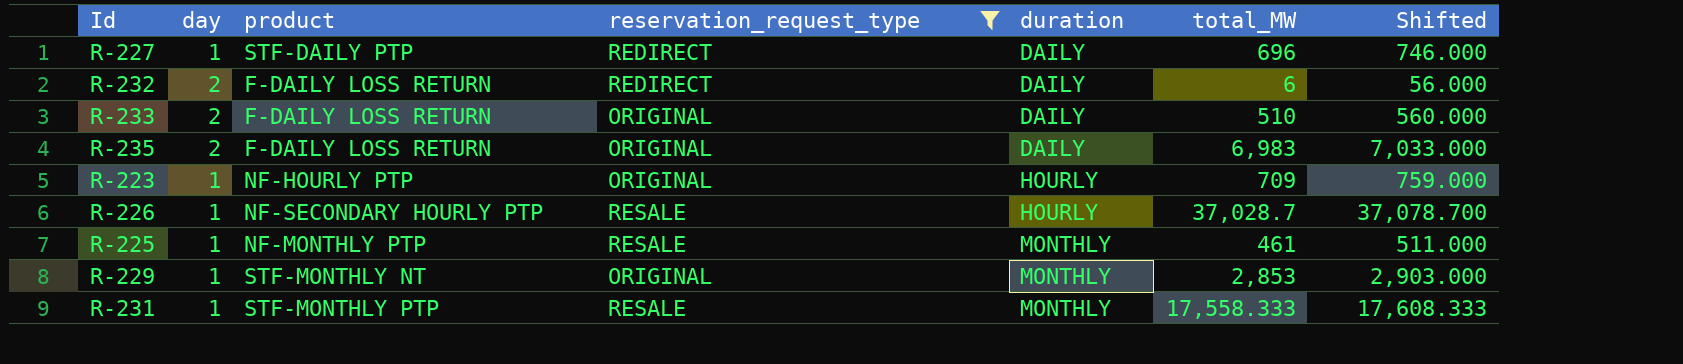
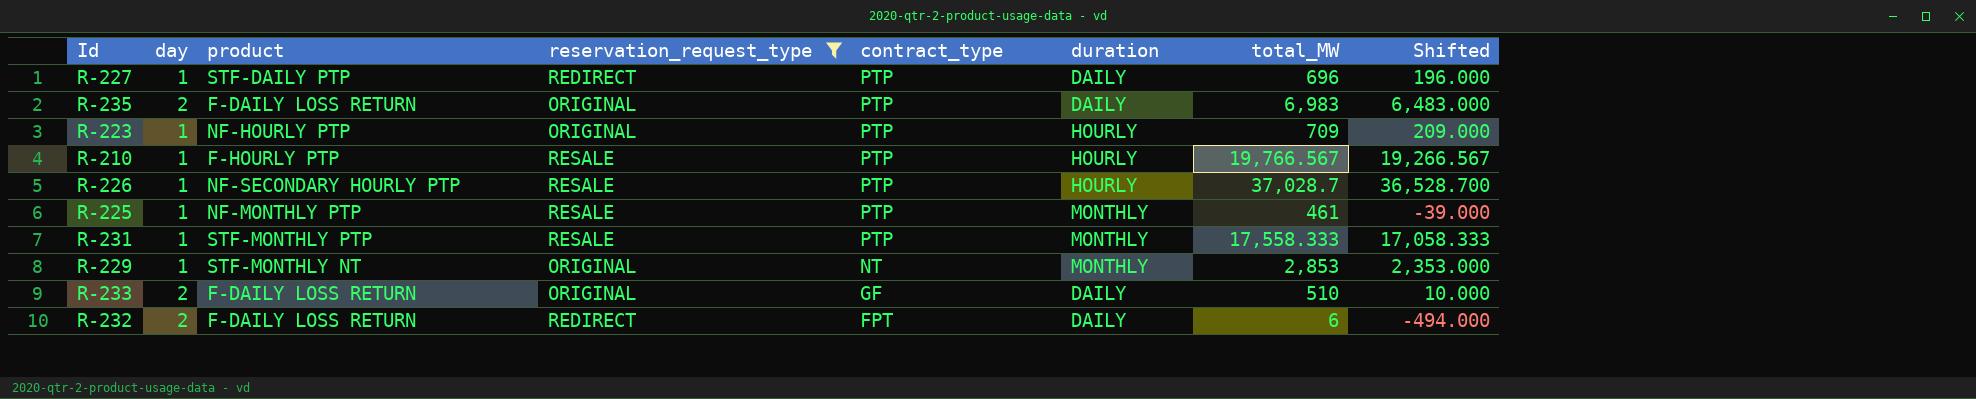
row order: duration ascending -> contract_type descending
column contract_type | position: none -> 5
column Shifted | formula: [total_MW] + 50 -> [total_MW] - 500
row R-210: none -> 1 | F-HOURLY PTP | RESALE | PTP | HOURLY | 19,766.567 | 19,266.567

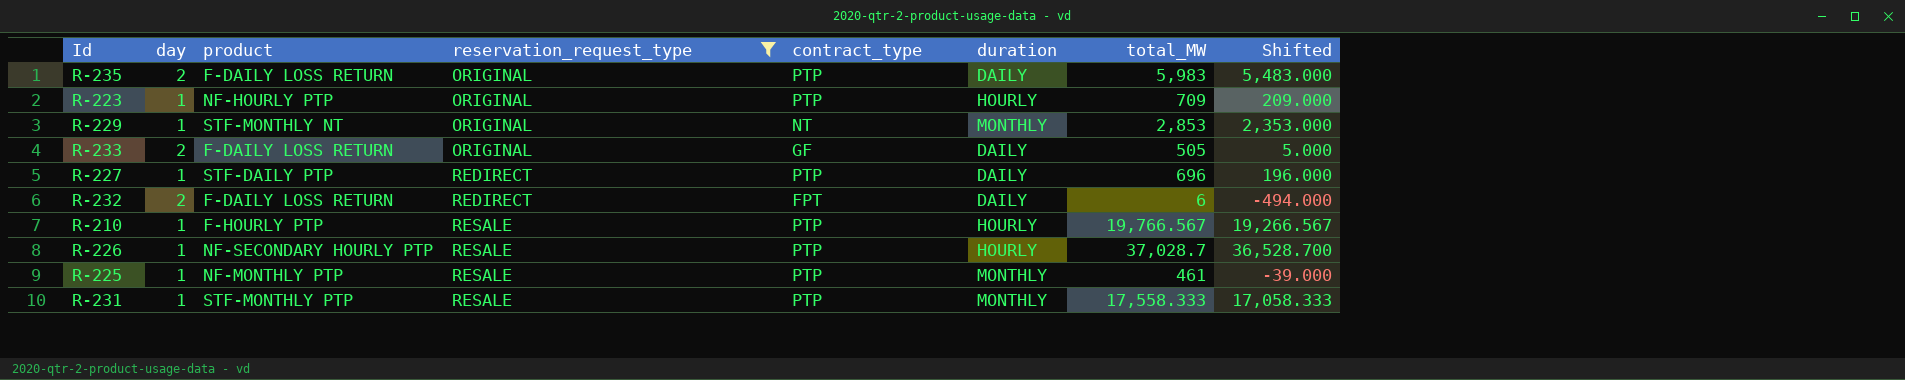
row order: contract_type descending -> reservation_request_type ascending
R-235 | total_MW: 6,983 -> 5,983
R-235 | Shifted: 6,483.000 -> 5,483.000
R-233 | total_MW: 510 -> 505
R-233 | Shifted: 10.000 -> 5.000

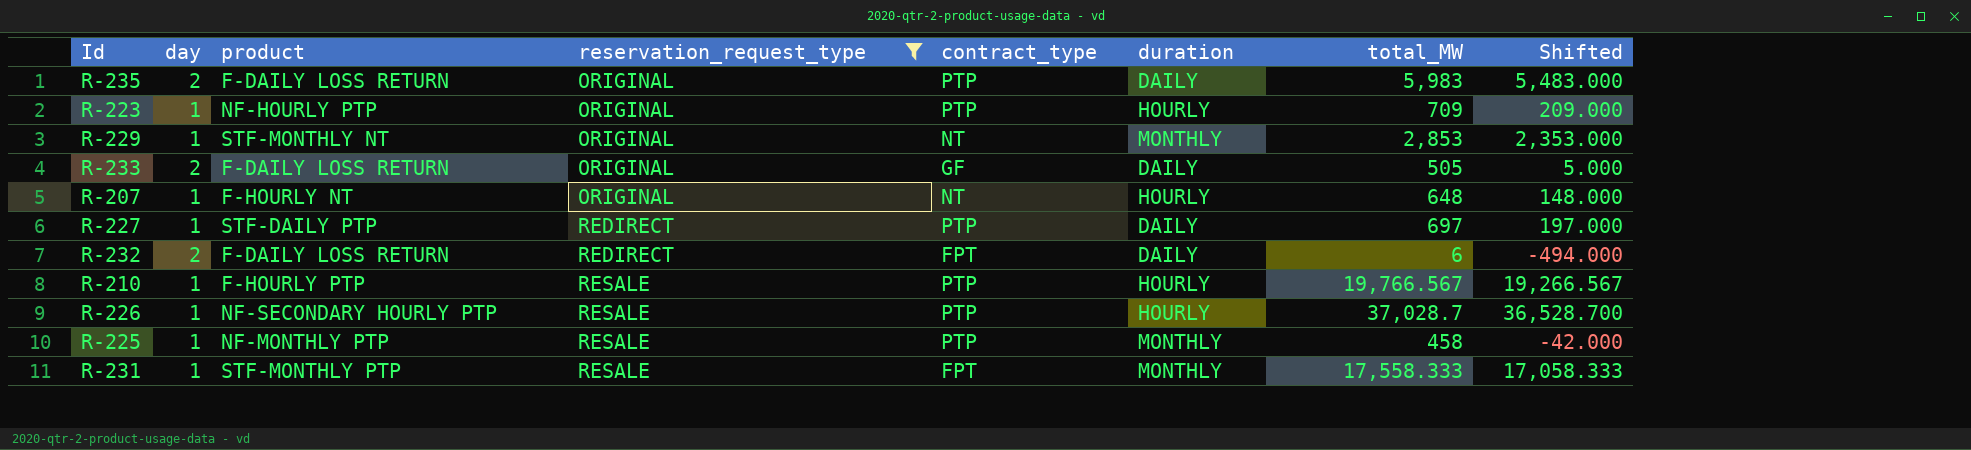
row R-207: none -> 1 | F-HOURLY NT | ORIGINAL | NT | HOURLY | 648 | 148.000
R-227 | total_MW: 696 -> 697
R-227 | Shifted: 196.000 -> 197.000
R-225 | total_MW: 461 -> 458
R-225 | Shifted: -39.000 -> -42.000
R-231 | contract_type: PTP -> FPT

